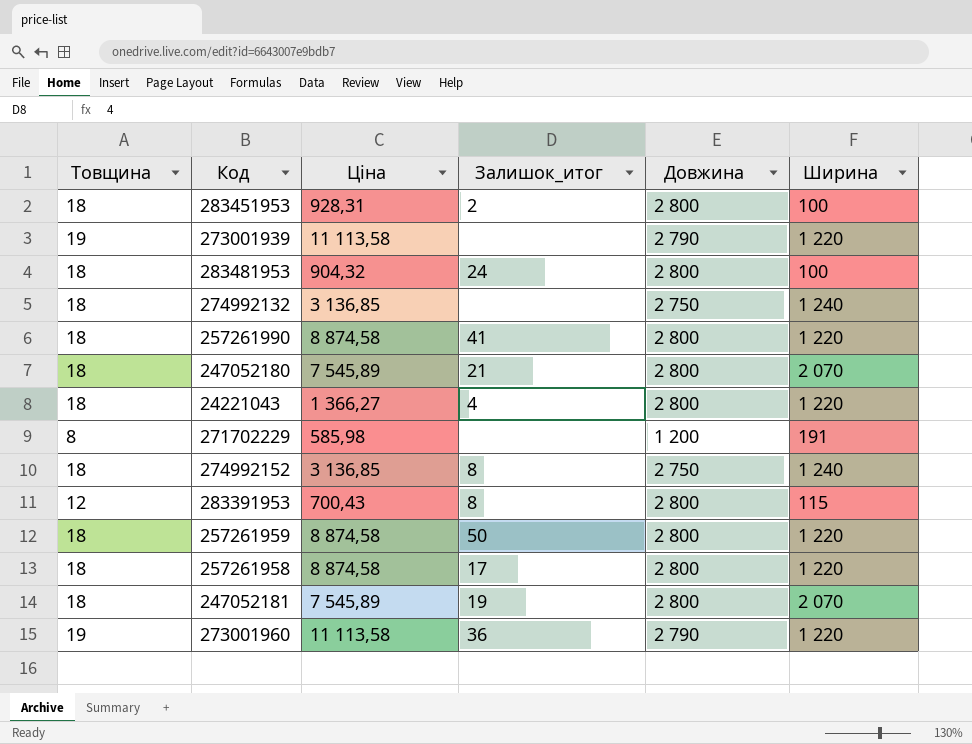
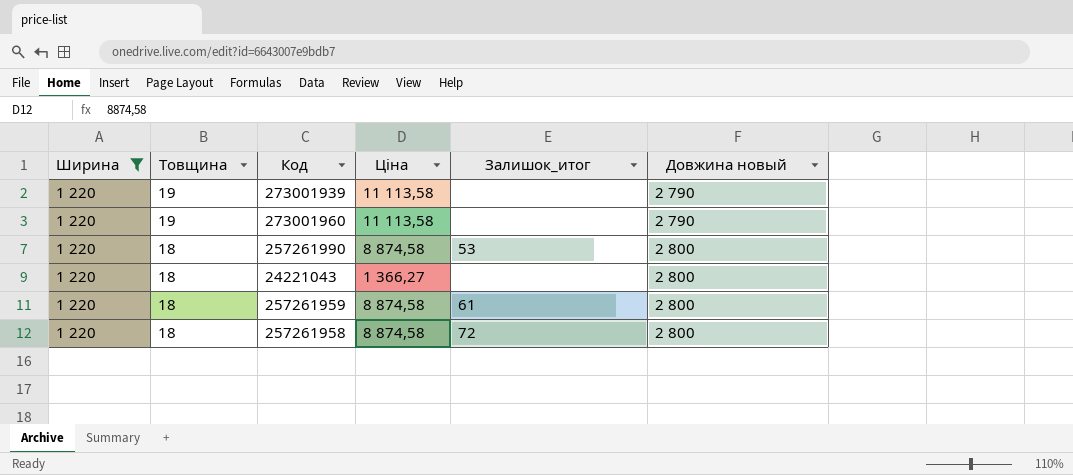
filter: none -> Ширина = 1 220
row order: none -> Товщина descending
column Ширина | position: 6 -> 1
column name: Довжина -> Довжина новый
273001960 | Залишок_итог: 36 -> none
257261990 | Залишок_итог: 41 -> 53
24221043 | Залишок_итог: 4 -> none
257261959 | Залишок_итог: 50 -> 61
257261958 | Залишок_итог: 17 -> 72

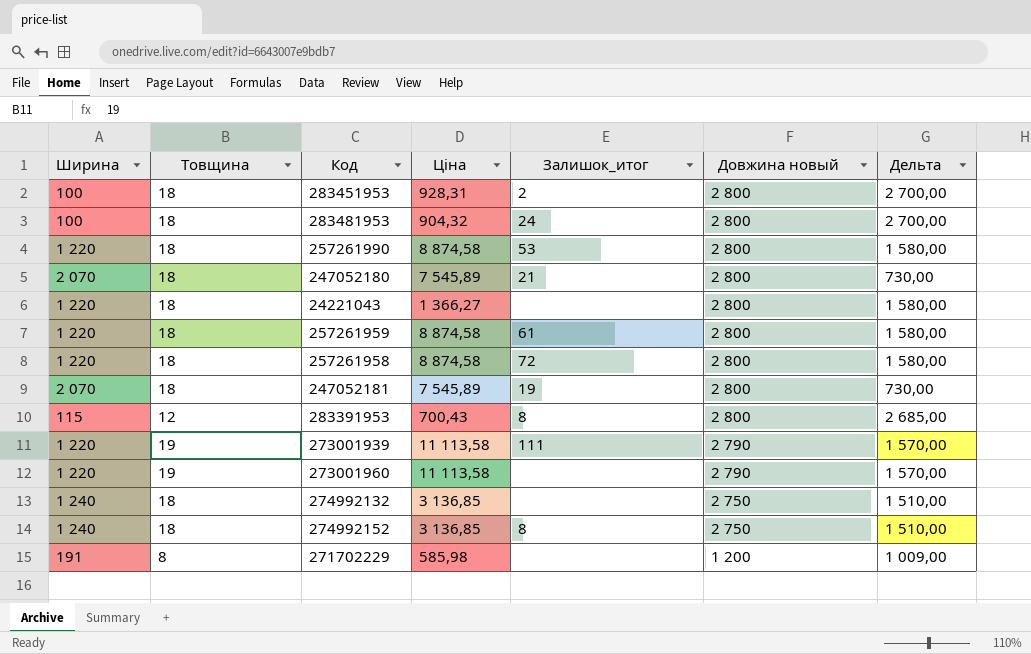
filter: Ширина = 1 220 -> none
row order: Товщина descending -> Довжина новый descending
column Дельта | formula: none -> [Довжина новый] - [Ширина]
273001939 | Залишок_итог: none -> 111

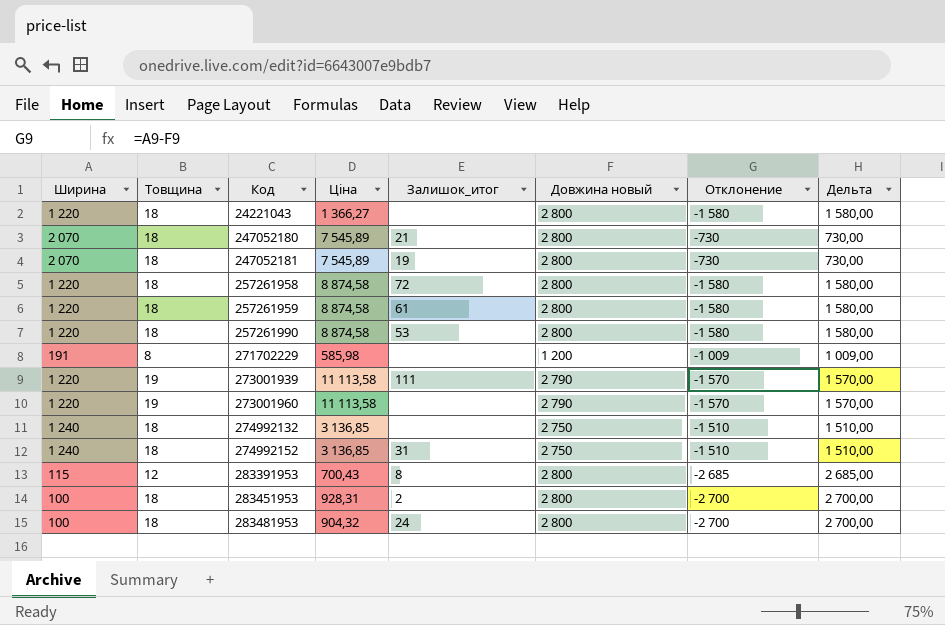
row order: Довжина новый descending -> Код ascending
column Отклонение | formula: none -> [Ширина] - [Довжина новый]
274992152 | Залишок_итог: 8 -> 31

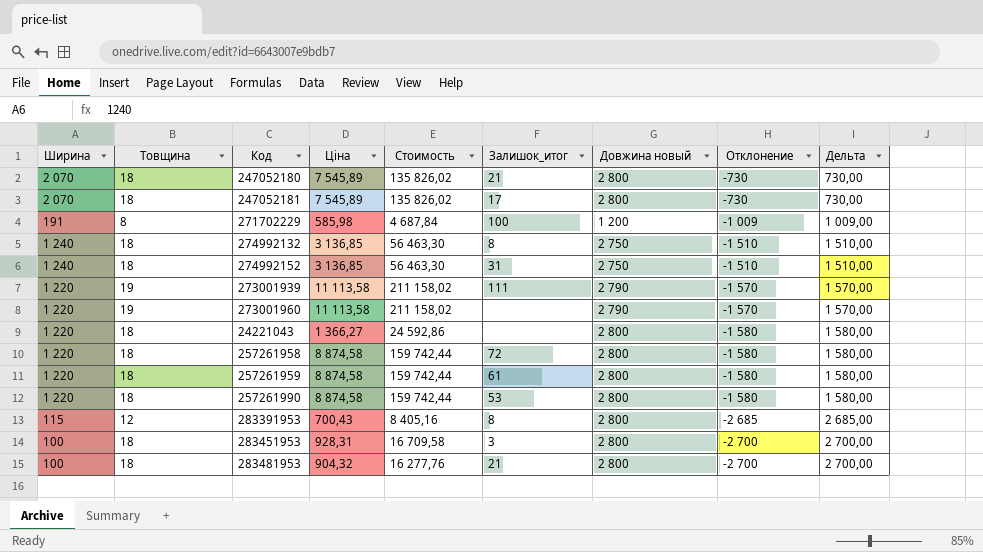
row order: Код ascending -> Отклонение descending
column Стоимость | formula: none -> [Товщина] * [Ціна]
247052181 | Залишок_итог: 19 -> 17
271702229 | Залишок_итог: none -> 100
274992132 | Залишок_итог: none -> 8
283451953 | Залишок_итог: 2 -> 3
283481953 | Залишок_итог: 24 -> 21

